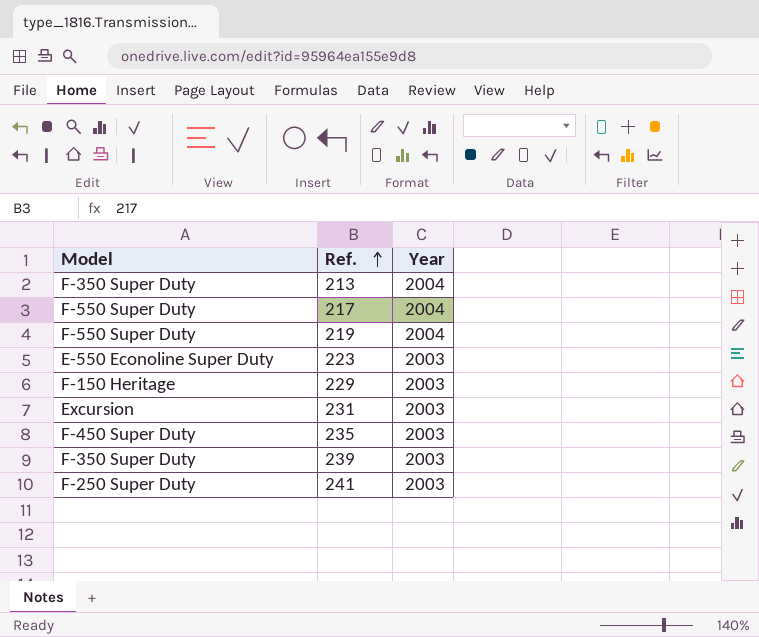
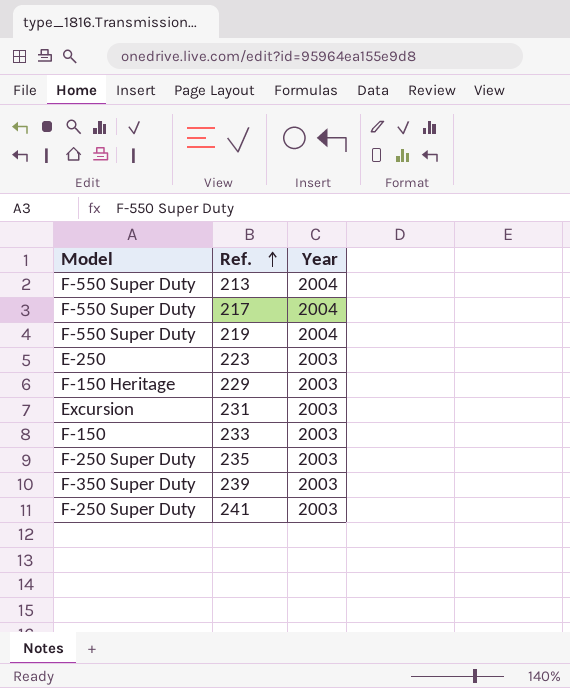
213 | Model: F-350 Super Duty -> F-550 Super Duty
223 | Model: E-550 Econoline Super Duty -> E-250
row 233: none -> F-150 | 2003
235 | Model: F-450 Super Duty -> F-250 Super Duty

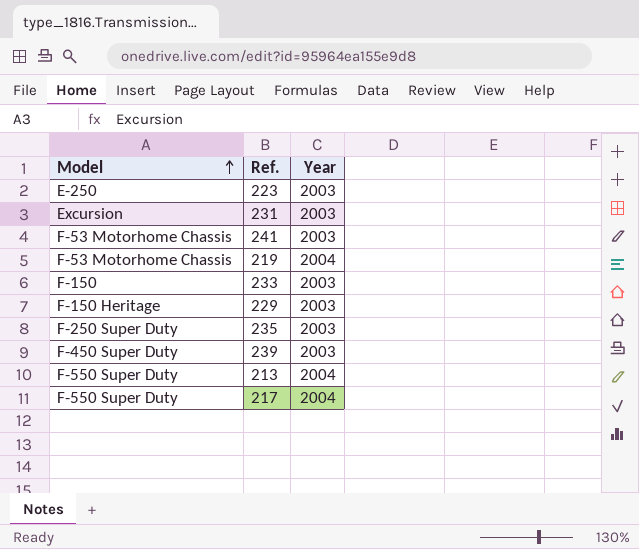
row order: Ref. ascending -> Model ascending
241 | Model: F-250 Super Duty -> F-53 Motorhome Chassis
219 | Model: F-550 Super Duty -> F-53 Motorhome Chassis
239 | Model: F-350 Super Duty -> F-450 Super Duty

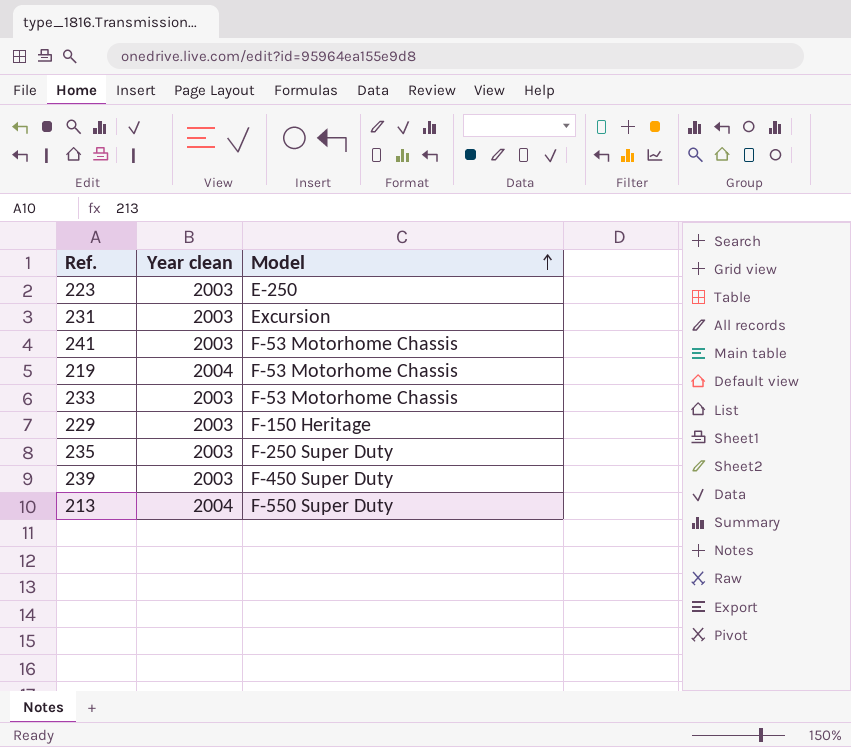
column name: Year -> Year clean
column Model | position: 1 -> 3
row 217: F-550 Super Duty | 2004 -> none
233 | Model: F-150 -> F-53 Motorhome Chassis

